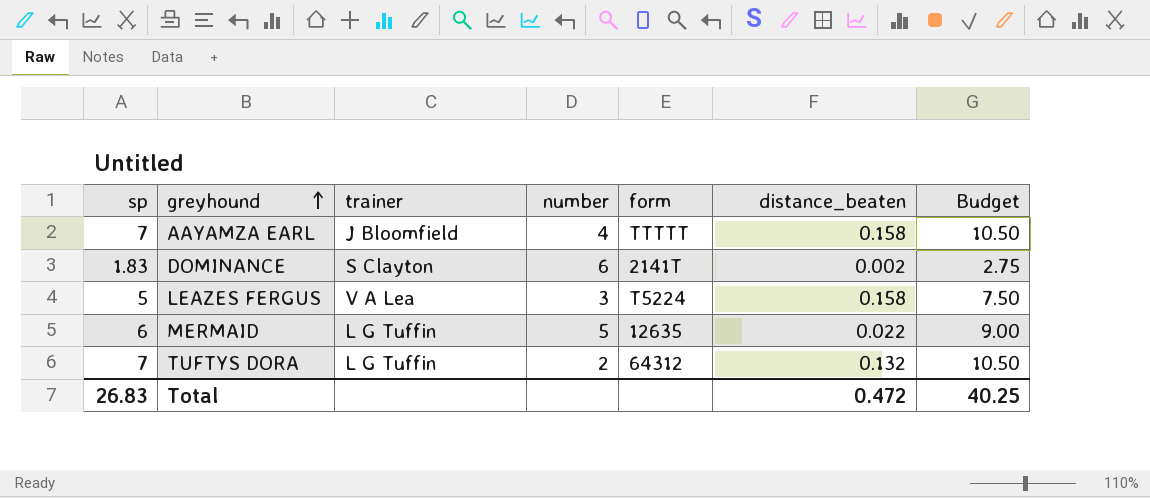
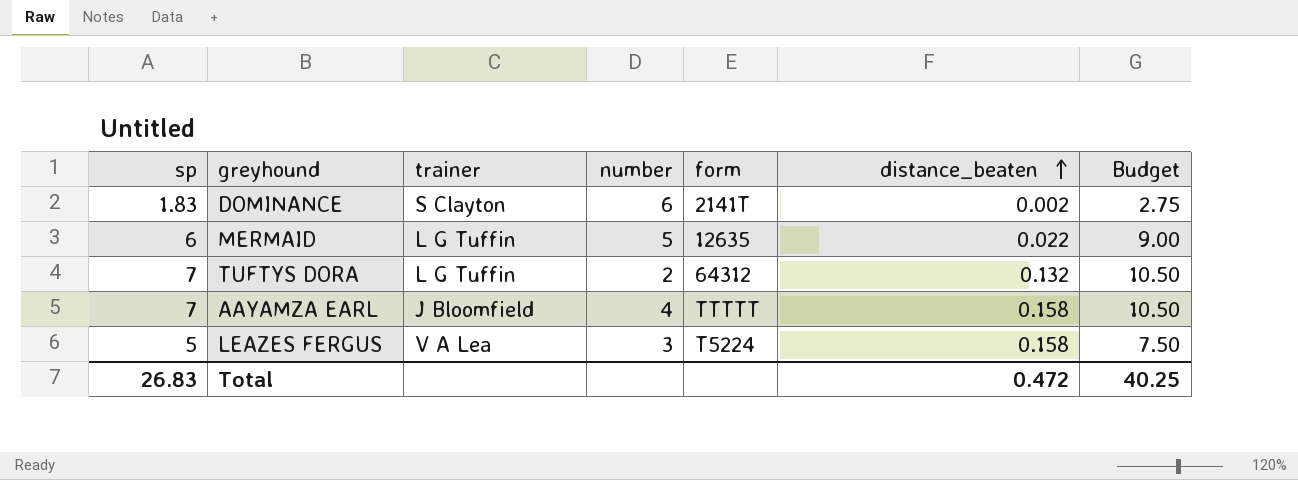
row order: greyhound ascending -> distance_beaten ascending

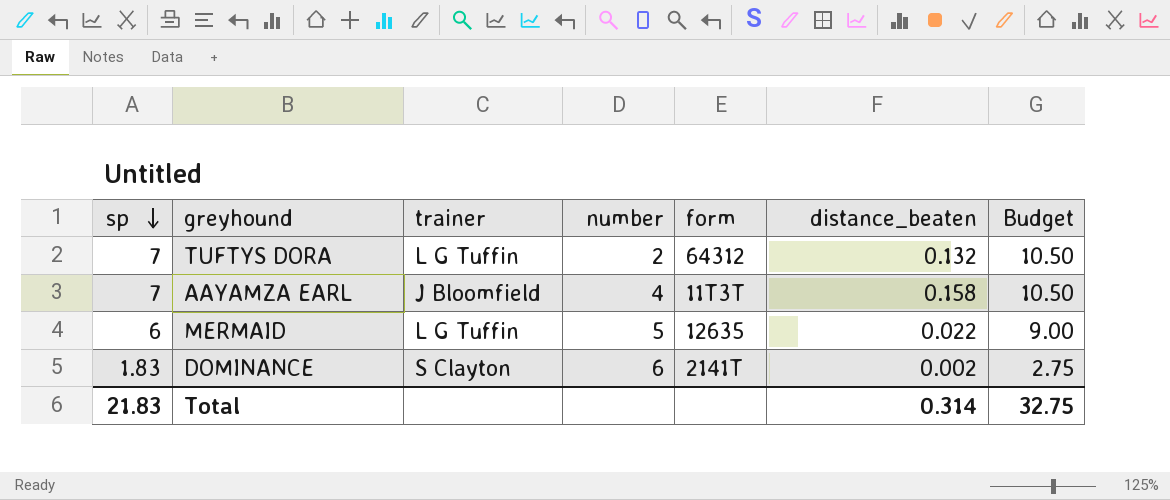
row order: distance_beaten ascending -> sp descending
row LEAZES FERGUS: 5 | V A Lea | 3 | T5224 | 0.158 | 7.50 -> none
AAYAMZA EARL | form: TTTTT -> 11T3T
Total | sp: 26.83 -> 21.83
Total | distance_beaten: 0.472 -> 0.314
Total | Budget: 40.25 -> 32.75

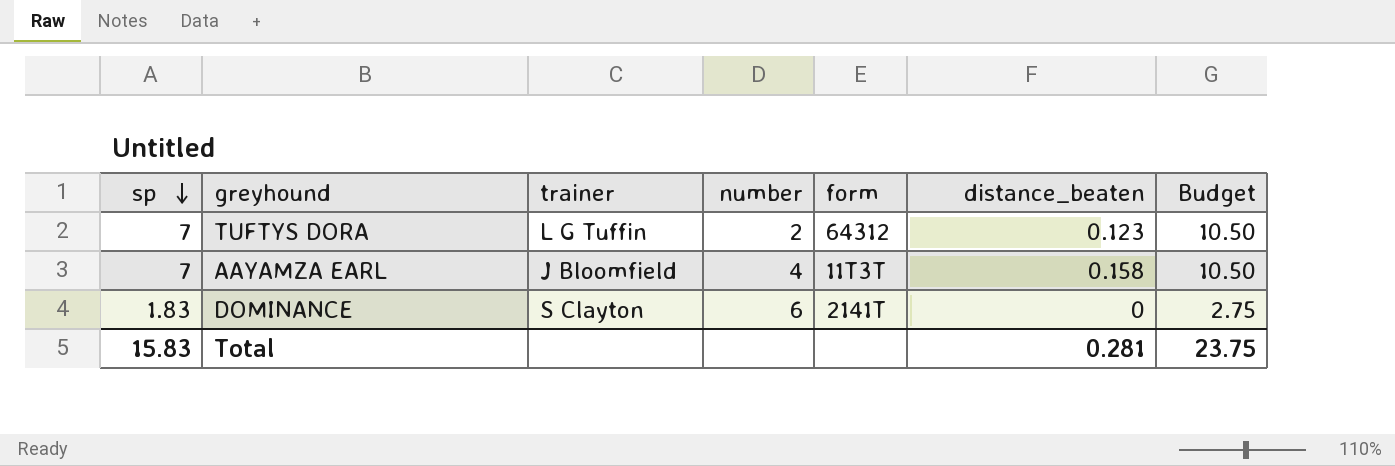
row MERMAID: 6 | L G Tuffin | 5 | 12635 | 0.022 | 9.00 -> none
TUFTYS DORA | distance_beaten: 0.132 -> 0.123
DOMINANCE | distance_beaten: 0.002 -> 0
Total | sp: 21.83 -> 15.83
Total | distance_beaten: 0.314 -> 0.281
Total | Budget: 32.75 -> 23.75

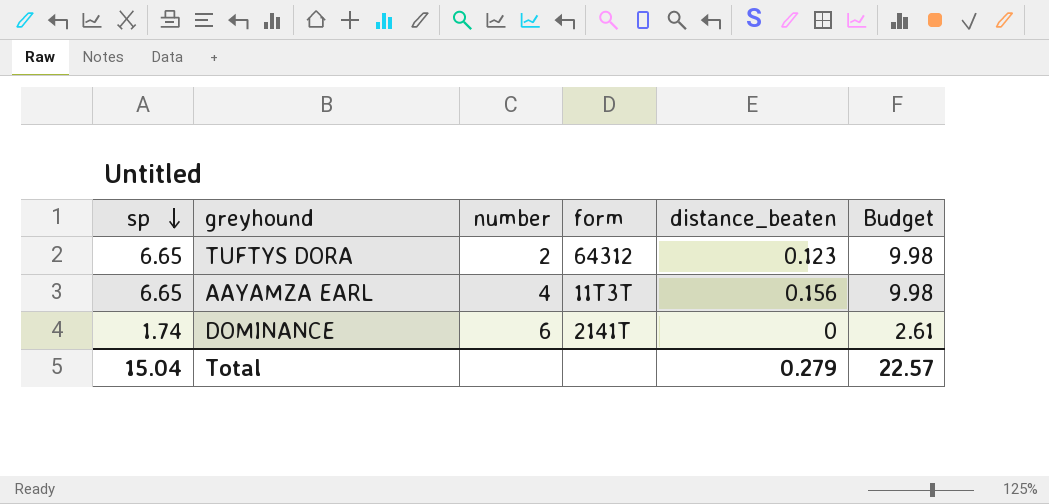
column trainer | position: 3 -> none
TUFTYS DORA | sp: 7 -> 6.65
TUFTYS DORA | Budget: 10.50 -> 9.98
AAYAMZA EARL | sp: 7 -> 6.65
AAYAMZA EARL | distance_beaten: 0.158 -> 0.156
AAYAMZA EARL | Budget: 10.50 -> 9.98
DOMINANCE | sp: 1.83 -> 1.74
DOMINANCE | Budget: 2.75 -> 2.61
Total | sp: 15.83 -> 15.04
Total | distance_beaten: 0.281 -> 0.279
Total | Budget: 23.75 -> 22.57

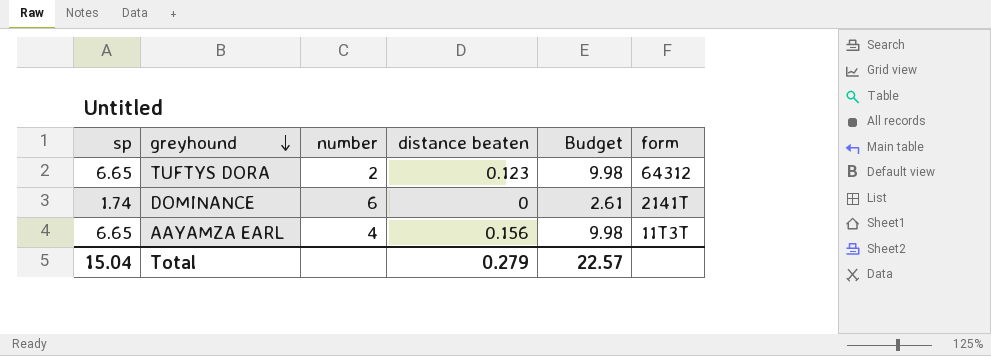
row order: sp descending -> greyhound descending
column name: distance_beaten -> distance beaten
column form | position: 4 -> 6

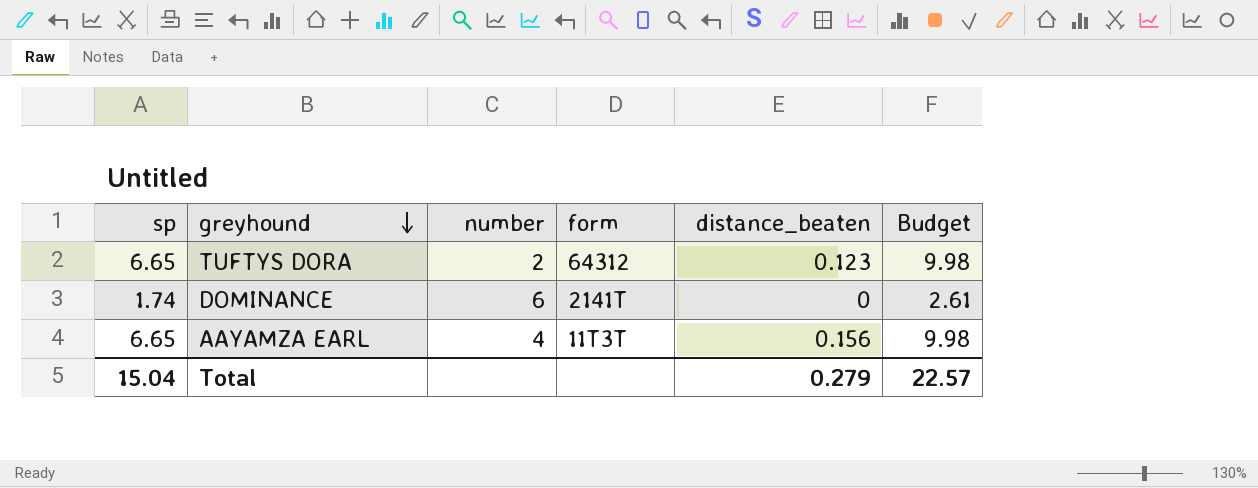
column form | position: 6 -> 4
column name: distance beaten -> distance_beaten

